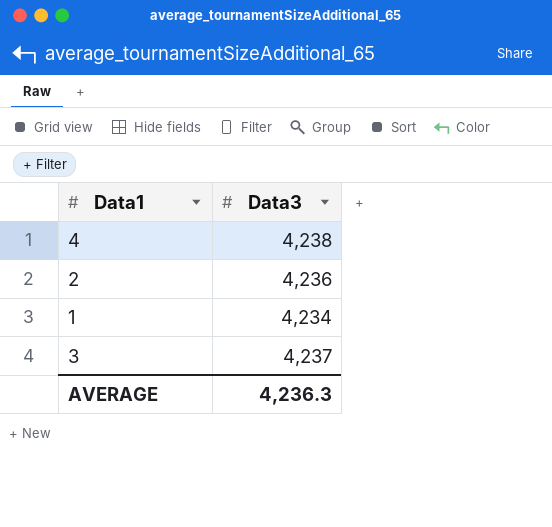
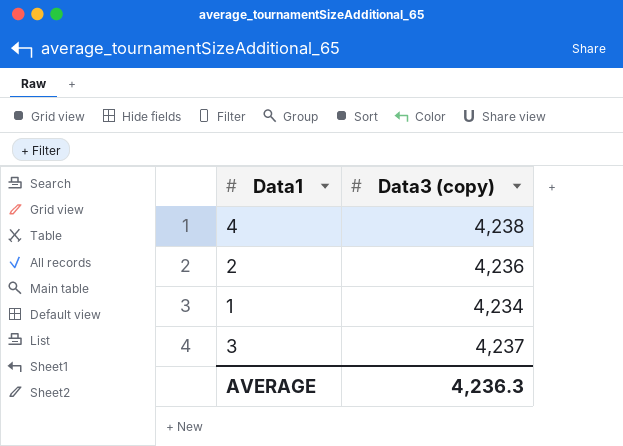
column name: Data3 -> Data3 (copy)

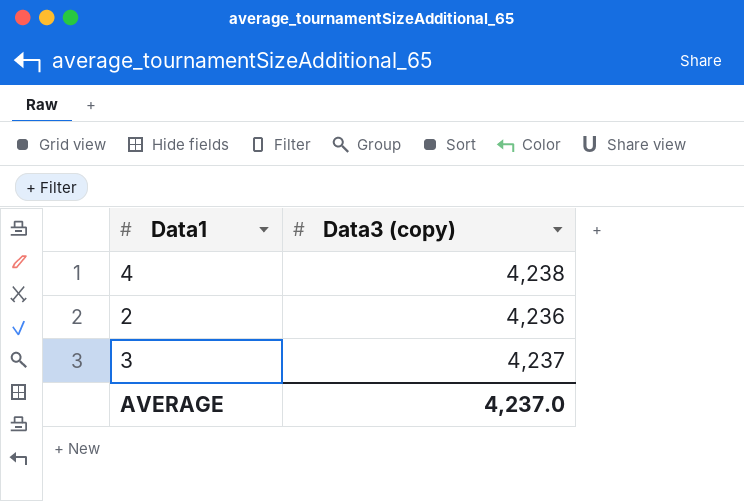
row 1: 4,234 -> none
AVERAGE | Data3 (copy): 4,236.3 -> 4,237.0

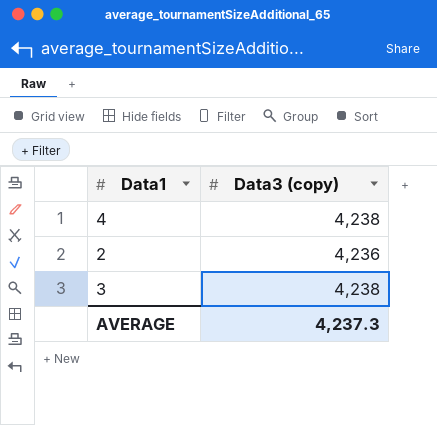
3 | Data3 (copy): 4,237 -> 4,238
AVERAGE | Data3 (copy): 4,237.0 -> 4,237.3

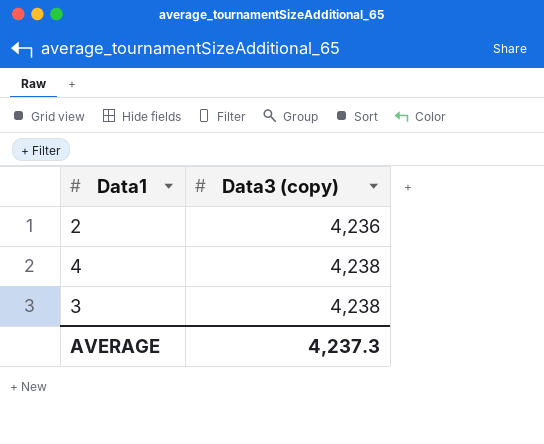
row order: none -> Data3 (copy) ascending

